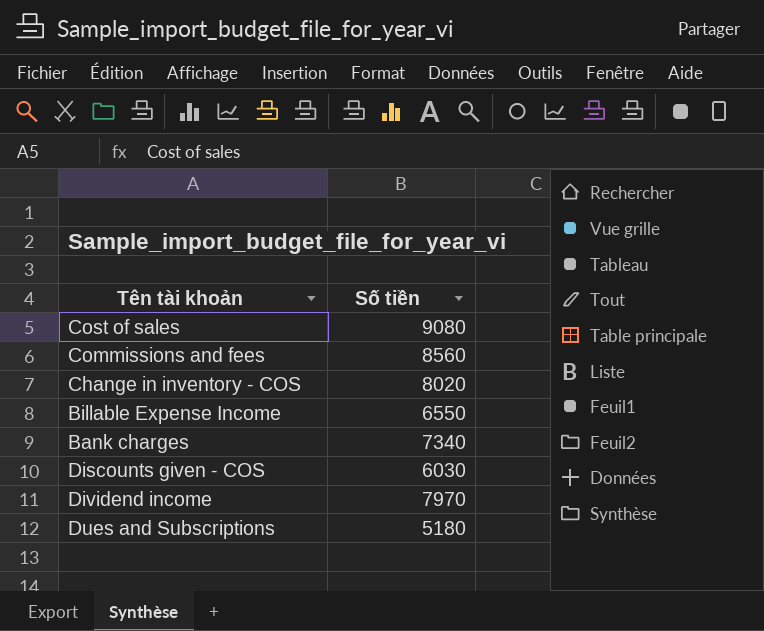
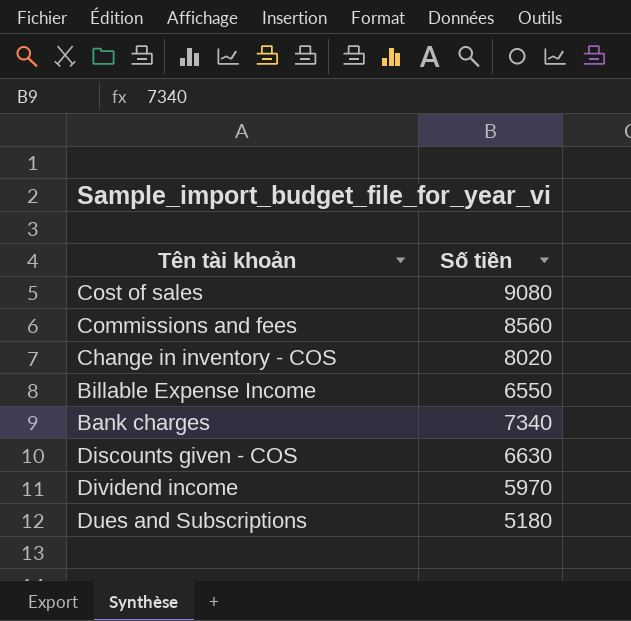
Discounts given - COS | Số tiền: 6030 -> 6630
Dividend income | Số tiền: 7970 -> 5970

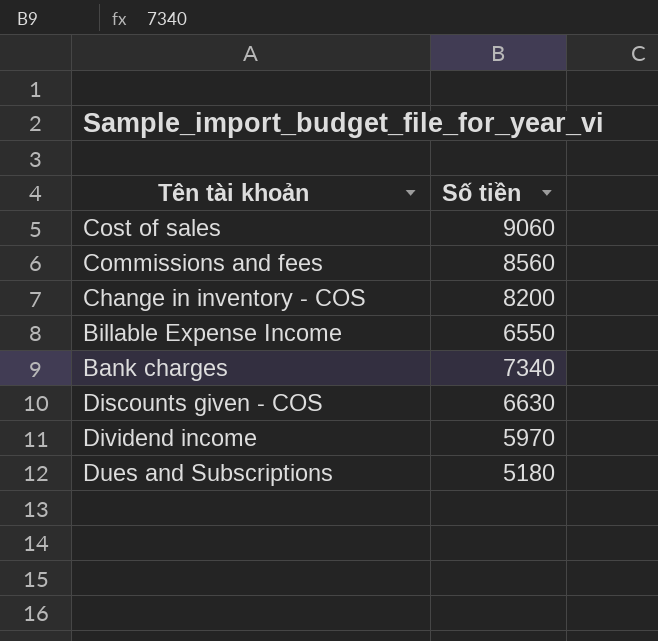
Cost of sales | Số tiền: 9080 -> 9060
Change in inventory - COS | Số tiền: 8020 -> 8200

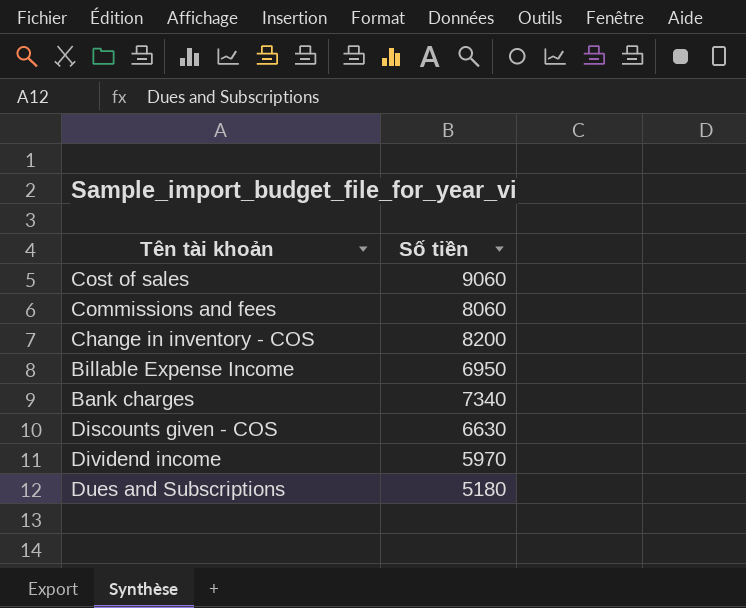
Commissions and fees | Số tiền: 8560 -> 8060
Billable Expense Income | Số tiền: 6550 -> 6950

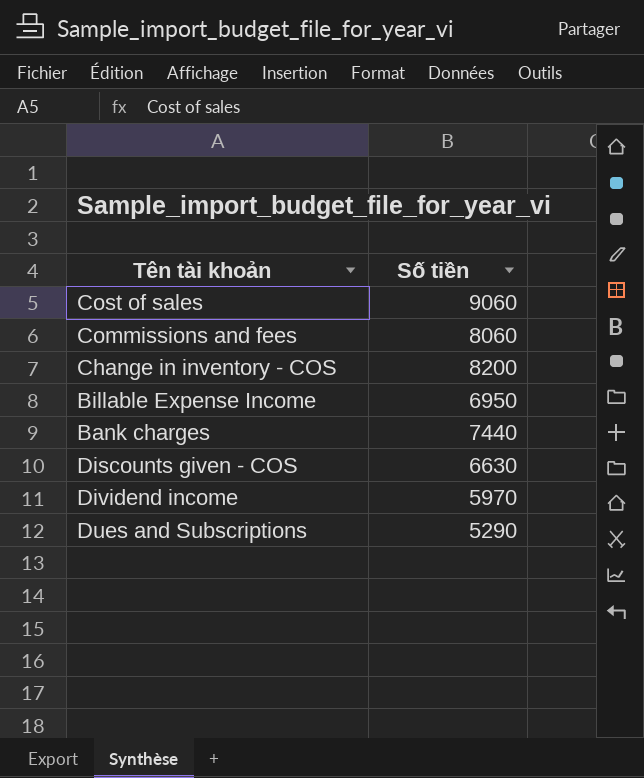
Bank charges | Số tiền: 7340 -> 7440
Dues and Subscriptions | Số tiền: 5180 -> 5290

